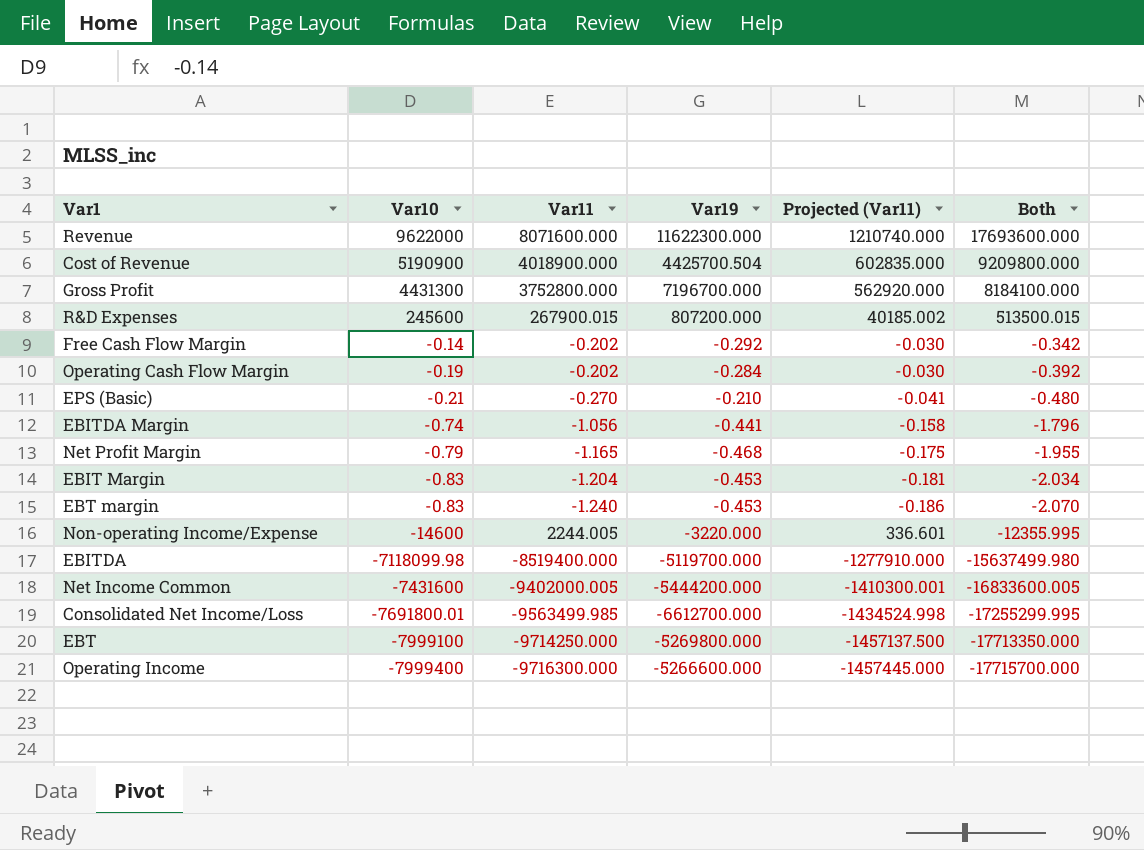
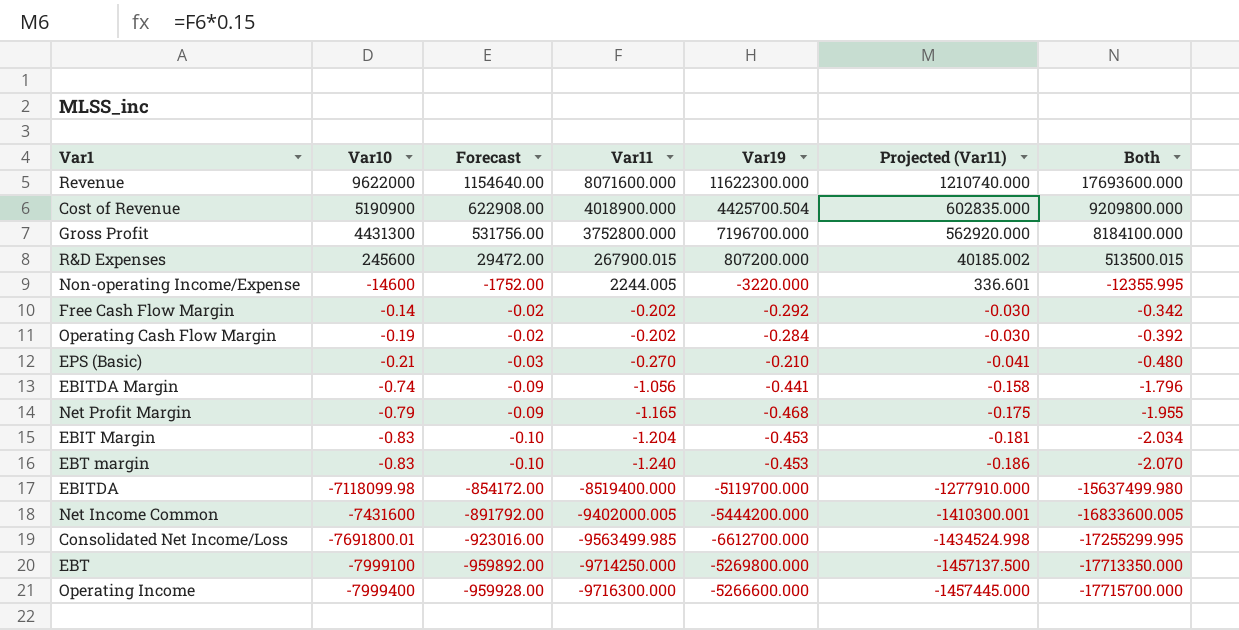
row order: Var10 descending -> Var11 descending
column Forecast | formula: none -> [Var10] * 0.12

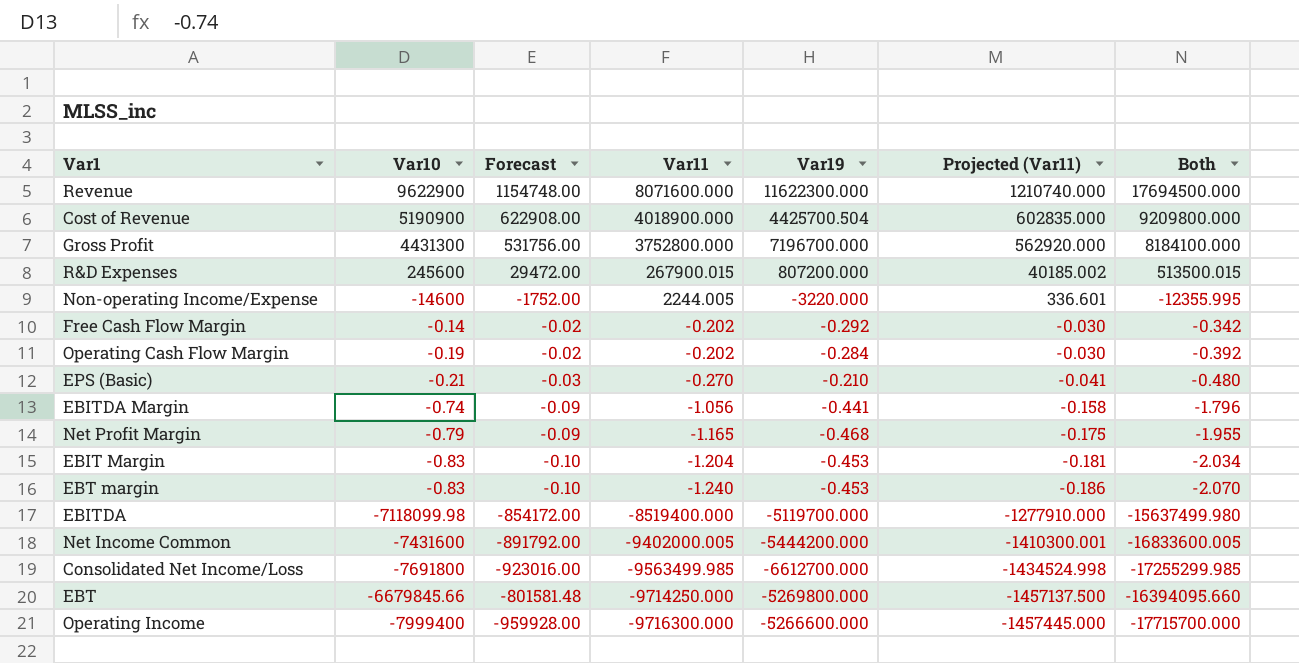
Revenue | Var10: 9622000 -> 9622900
Revenue | Forecast: 1154640.00 -> 1154748.00
Revenue | Both: 17693600.000 -> 17694500.000
Consolidated Net Income/Loss | Var10: -7691800.01 -> -7691800
Consolidated Net Income/Loss | Both: -17255299.995 -> -17255299.985
EBT | Var10: -7999100 -> -6679845.66
EBT | Forecast: -959892.00 -> -801581.48
EBT | Both: -17713350.000 -> -16394095.660

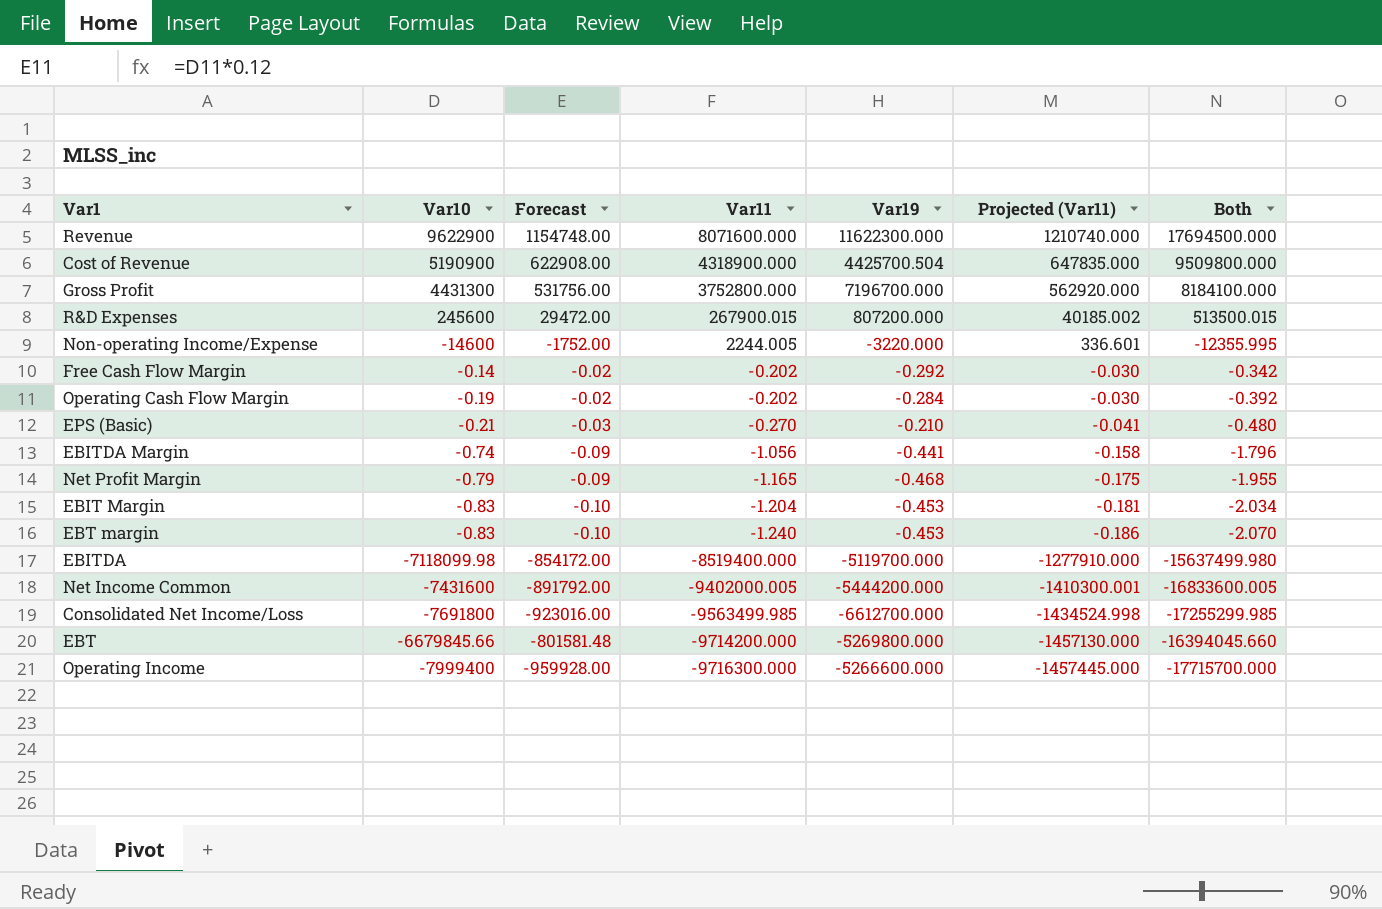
Cost of Revenue | Var11: 4018900.000 -> 4318900.000
Cost of Revenue | Projected (Var11): 602835.000 -> 647835.000
Cost of Revenue | Both: 9209800.000 -> 9509800.000
EBT | Var11: -9714250.000 -> -9714200.000
EBT | Projected (Var11): -1457137.500 -> -1457130.000
EBT | Both: -16394095.660 -> -16394045.660

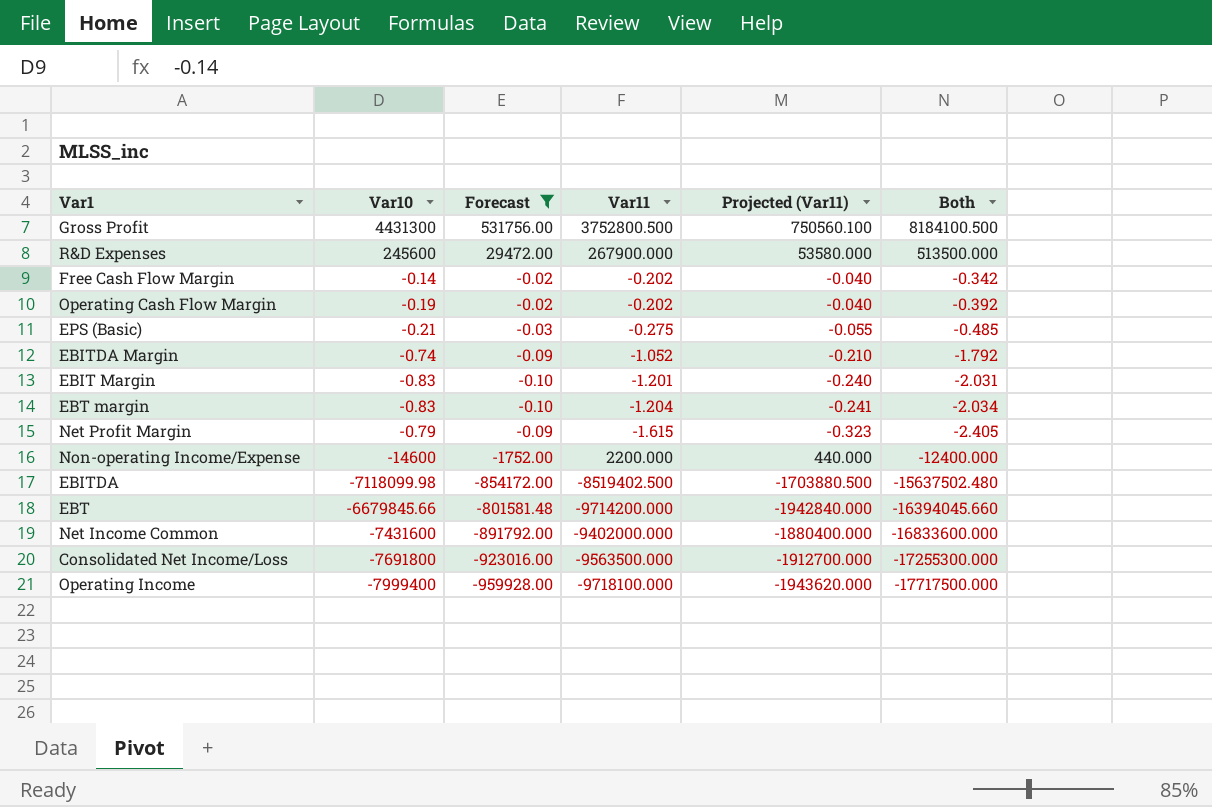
filter: none -> Forecast <= 531756.00
row order: Var11 descending -> Both descending
column Var19 | position: 5 -> none
column Projected (Var11) | formula: [Var11] * 0.15 -> [Var11] * 0.2
Gross Profit | Var11: 3752800.000 -> 3752800.500
Gross Profit | Both: 8184100.000 -> 8184100.500
R&D Expenses | Var11: 267900.015 -> 267900.000
R&D Expenses | Both: 513500.015 -> 513500.000
EPS (Basic) | Var11: -0.270 -> -0.275
EPS (Basic) | Both: -0.480 -> -0.485
EBITDA Margin | Var11: -1.056 -> -1.052
EBITDA Margin | Both: -1.796 -> -1.792
EBIT Margin | Var11: -1.204 -> -1.201
EBIT Margin | Both: -2.034 -> -2.031
EBT margin | Var11: -1.240 -> -1.204
EBT margin | Both: -2.070 -> -2.034
Net Profit Margin | Var11: -1.165 -> -1.615
Net Profit Margin | Both: -1.955 -> -2.405
Non-operating Income/Expense | Var11: 2244.005 -> 2200.000
Non-operating Income/Expense | Both: -12355.995 -> -12400.000
EBITDA | Var11: -8519400.000 -> -8519402.500
EBITDA | Both: -15637499.980 -> -15637502.480
Net Income Common | Var11: -9402000.005 -> -9402000.000
Net Income Common | Both: -16833600.005 -> -16833600.000
Consolidated Net Income/Loss | Var11: -9563499.985 -> -9563500.000
Consolidated Net Income/Loss | Both: -17255299.985 -> -17255300.000
Operating Income | Var11: -9716300.000 -> -9718100.000
Operating Income | Both: -17715700.000 -> -17717500.000

